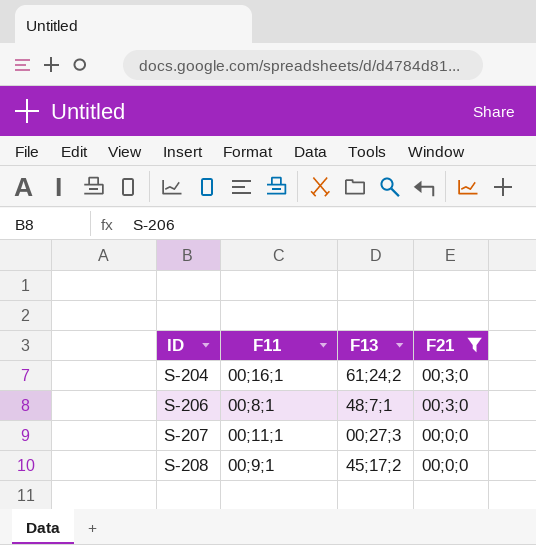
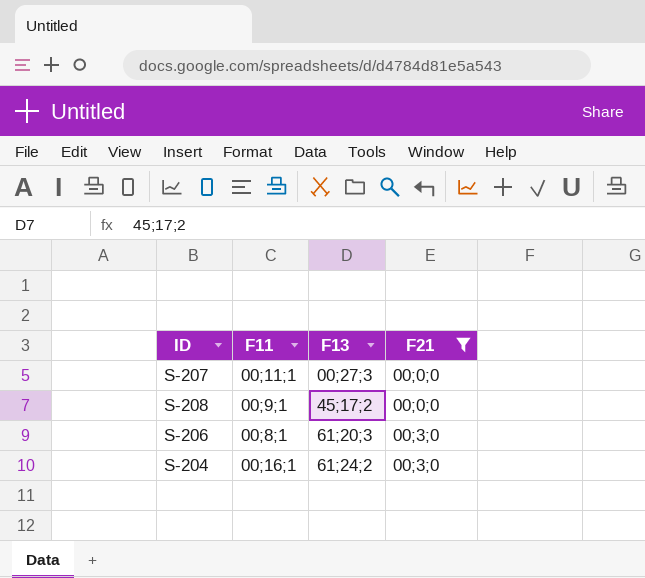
row order: ID ascending -> F13 ascending
S-206 | F13: 48;7;1 -> 61;20;3

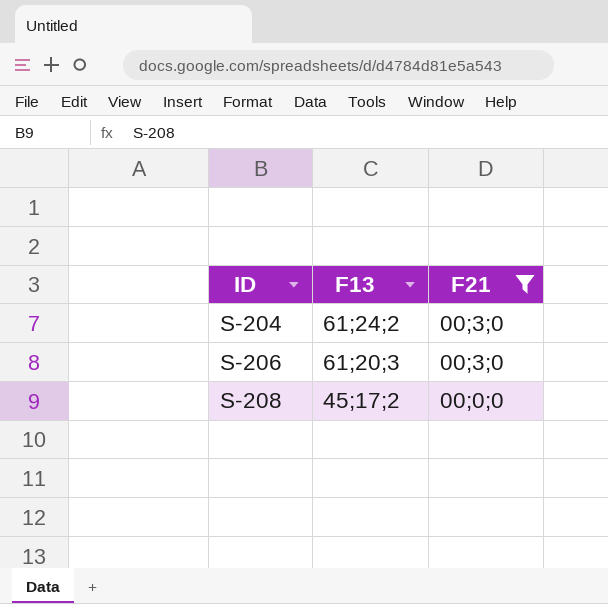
row order: F13 ascending -> ID ascending
column F11 | position: 2 -> none
row S-207: 00;11;1 | 00;27;3 | 00;0;0 -> none

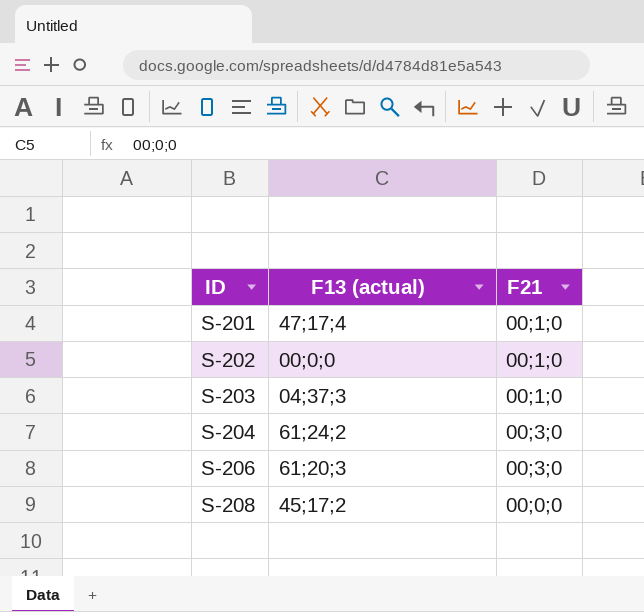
filter: F21 != 00;1;0 -> none
column name: F13 -> F13 (actual)

